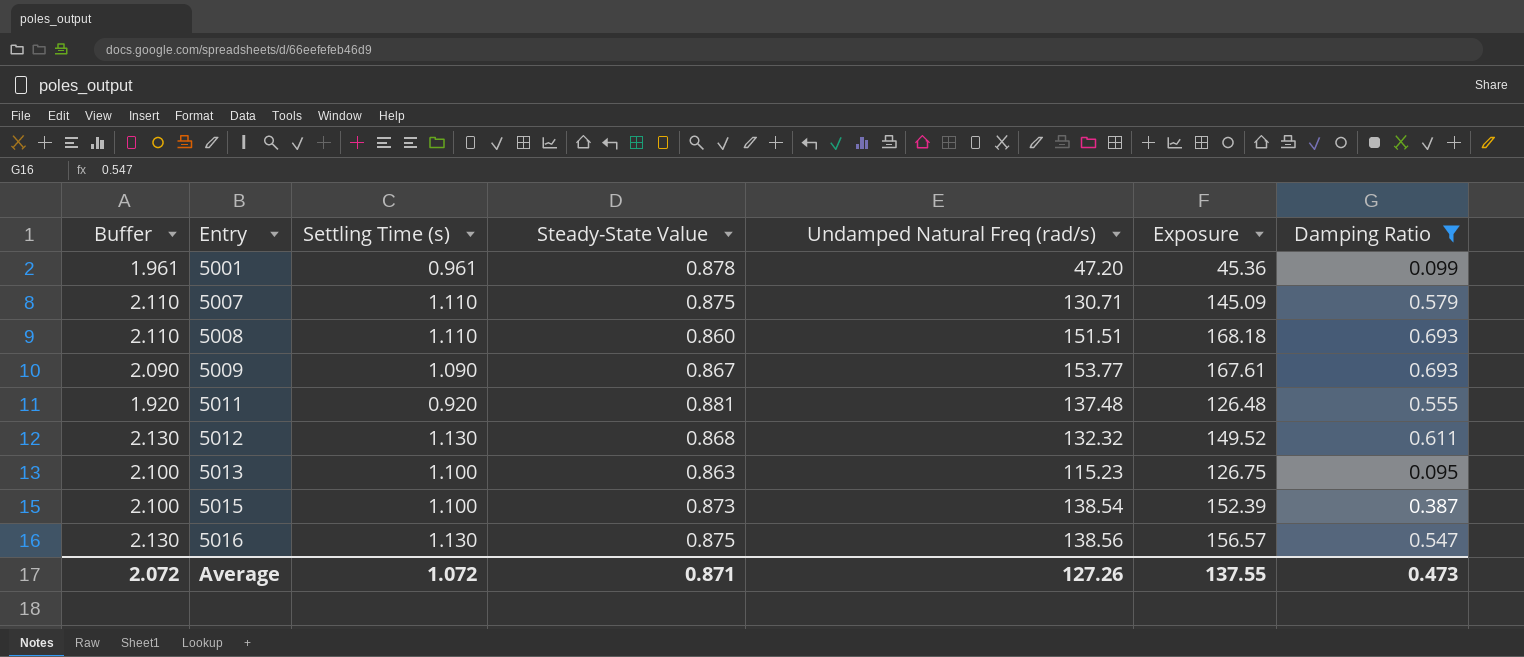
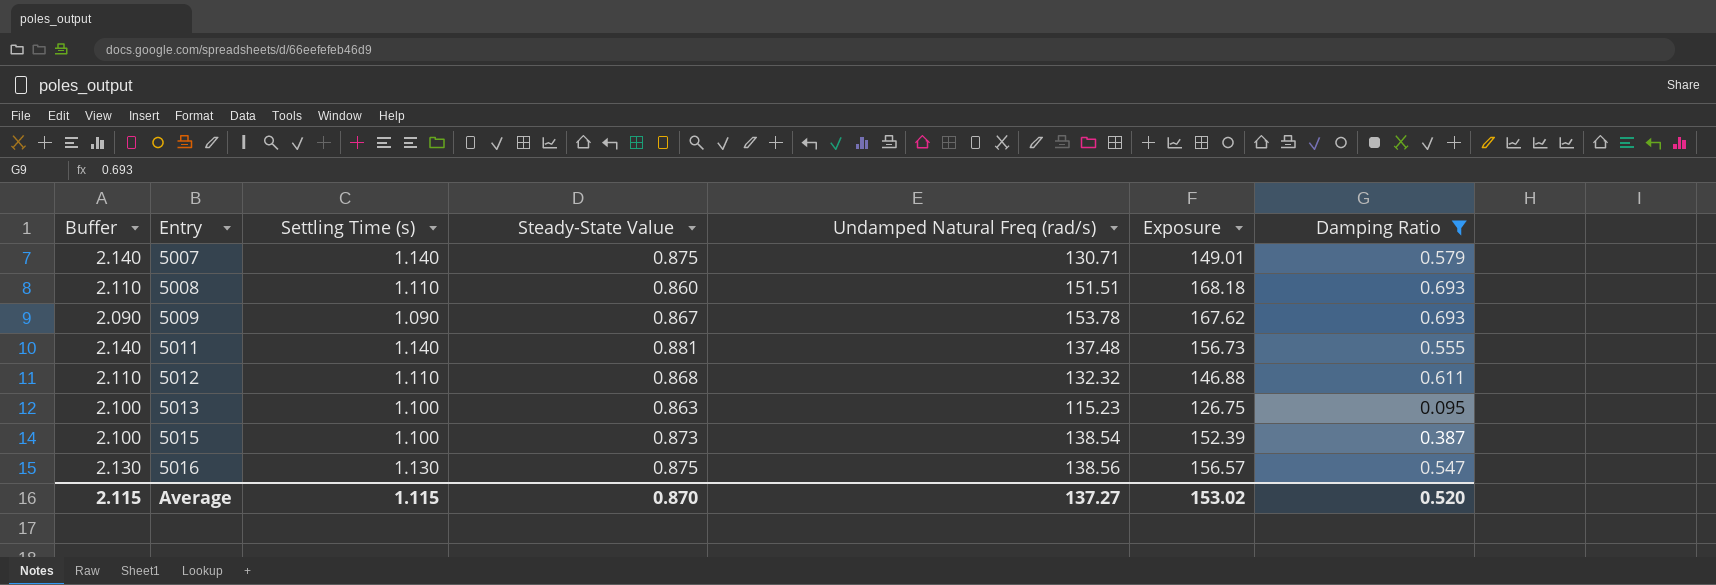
row 5001: 1.961 | 0.961 | 0.878 | 47.20 | 45.36 | 0.099 -> none
5007 | Buffer: 2.110 -> 2.140
5007 | Settling Time (s): 1.110 -> 1.140
5007 | Exposure: 145.09 -> 149.01
5009 | Undamped Natural Freq (rad/s): 153.77 -> 153.78
5009 | Exposure: 167.61 -> 167.62
5011 | Buffer: 1.920 -> 2.140
5011 | Settling Time (s): 0.920 -> 1.140
5011 | Exposure: 126.48 -> 156.73
5012 | Buffer: 2.130 -> 2.110
5012 | Settling Time (s): 1.130 -> 1.110
5012 | Exposure: 149.52 -> 146.88
Average | Buffer: 2.072 -> 2.115
Average | Settling Time (s): 1.072 -> 1.115
Average | Steady-State Value: 0.871 -> 0.870
Average | Undamped Natural Freq (rad/s): 127.26 -> 137.27
Average | Exposure: 137.55 -> 153.02
Average | Damping Ratio: 0.473 -> 0.520

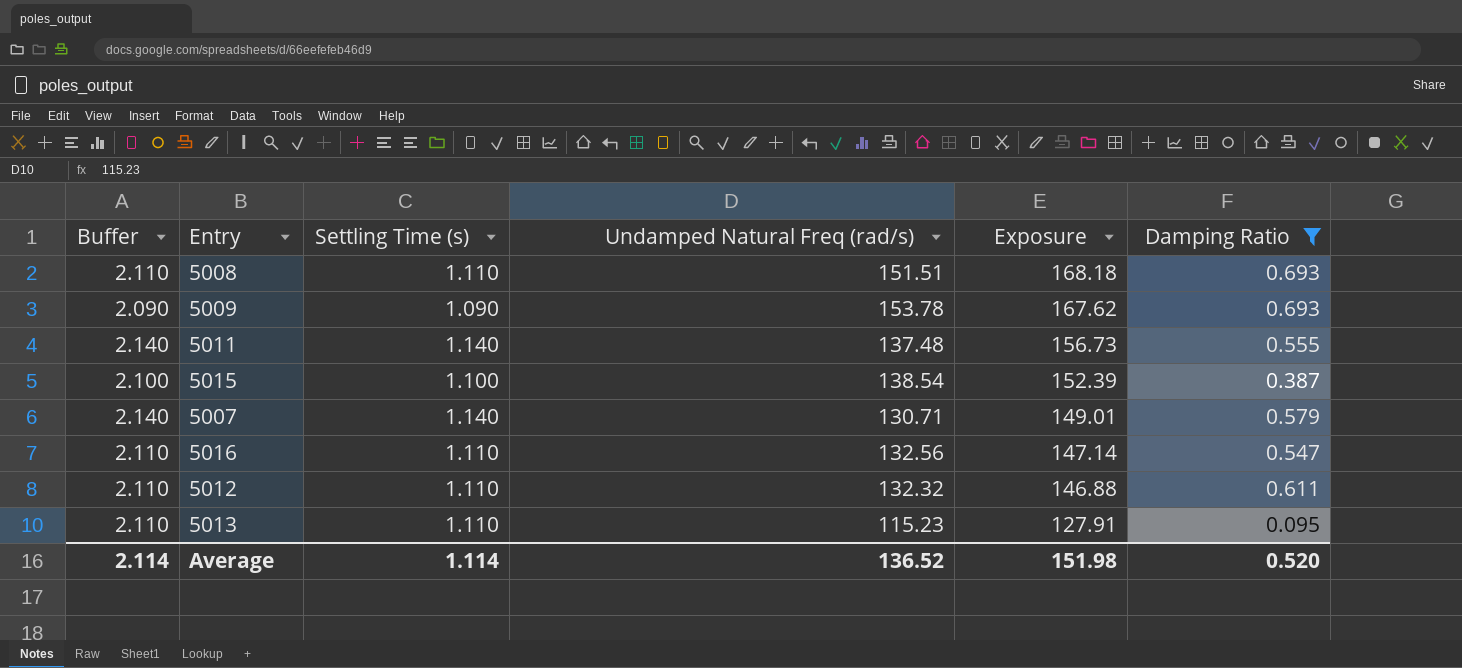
row order: Entry ascending -> Exposure descending
column Steady-State Value | position: 4 -> none
5016 | Buffer: 2.130 -> 2.110
5016 | Settling Time (s): 1.130 -> 1.110
5016 | Undamped Natural Freq (rad/s): 138.56 -> 132.56
5016 | Exposure: 156.57 -> 147.14
5013 | Buffer: 2.100 -> 2.110
5013 | Settling Time (s): 1.100 -> 1.110
5013 | Exposure: 126.75 -> 127.91
Average | Buffer: 2.115 -> 2.114
Average | Settling Time (s): 1.115 -> 1.114
Average | Undamped Natural Freq (rad/s): 137.27 -> 136.52
Average | Exposure: 153.02 -> 151.98

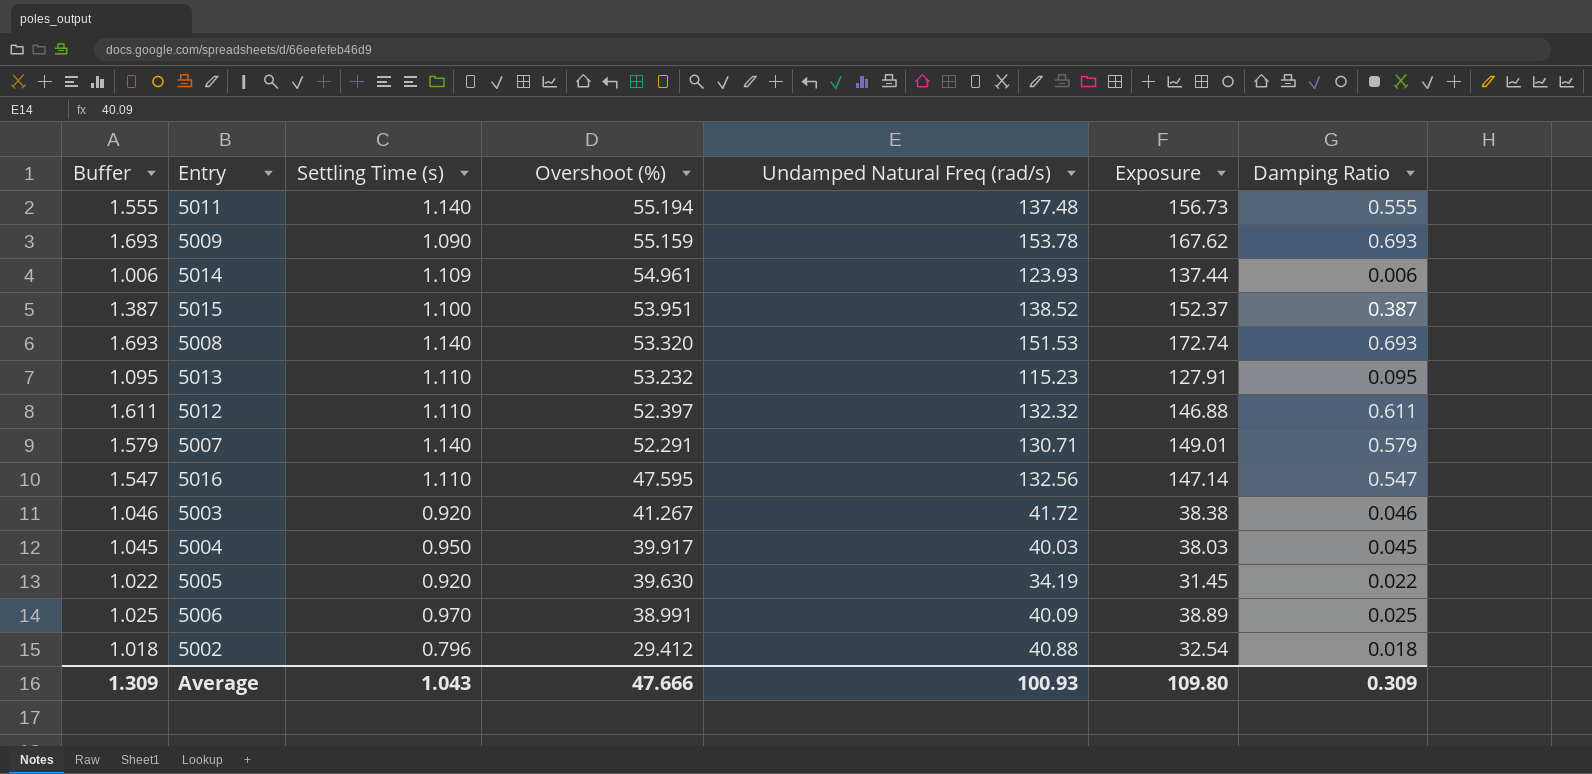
filter: Damping Ratio >= 0.095 -> none
row order: Exposure descending -> Overshoot (%) descending
column Buffer | formula: [Settling Time (s)] + 1 -> [Damping Ratio] + 1
column Overshoot (%) | position: none -> 4
5015 | Undamped Natural Freq (rad/s): 138.54 -> 138.52
5015 | Exposure: 152.39 -> 152.37
5008 | Settling Time (s): 1.110 -> 1.140
5008 | Undamped Natural Freq (rad/s): 151.51 -> 151.53
5008 | Exposure: 168.18 -> 172.74
Average | Buffer: 2.114 -> 1.309
Average | Settling Time (s): 1.114 -> 1.043
Average | Undamped Natural Freq (rad/s): 136.52 -> 100.93
Average | Exposure: 151.98 -> 109.80
Average | Damping Ratio: 0.520 -> 0.309

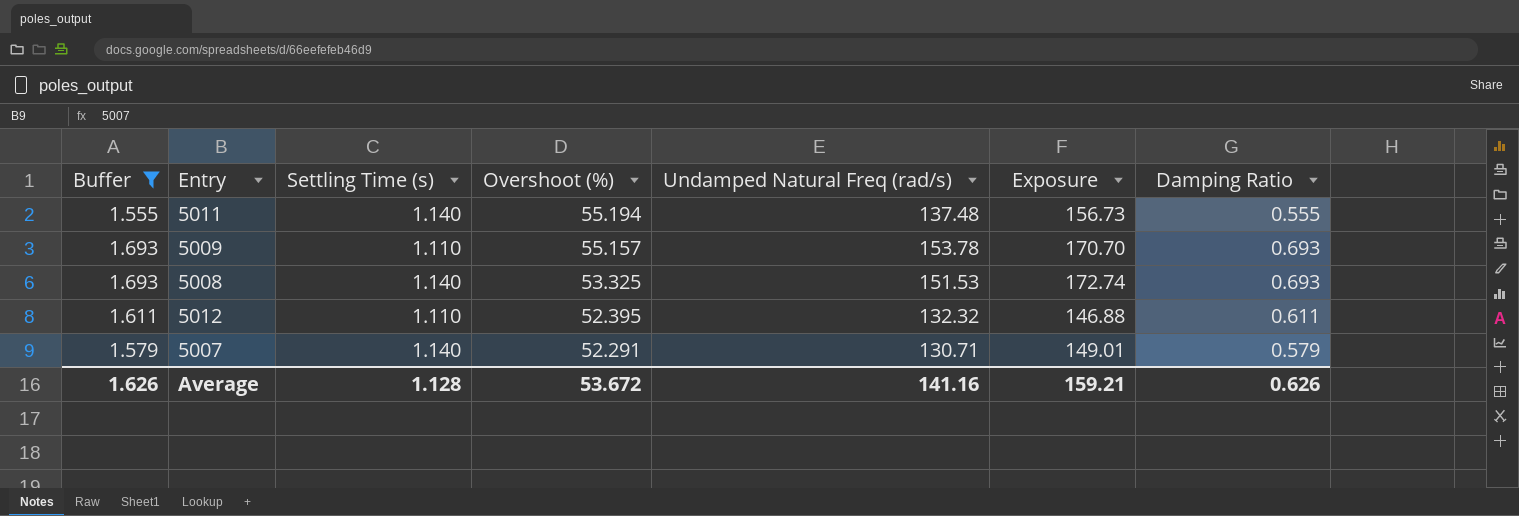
filter: none -> Buffer >= 1.555
5009 | Settling Time (s): 1.090 -> 1.110
5009 | Overshoot (%): 55.159 -> 55.157
5009 | Exposure: 167.62 -> 170.70
5008 | Overshoot (%): 53.320 -> 53.325
5012 | Overshoot (%): 52.397 -> 52.395
Average | Buffer: 1.309 -> 1.626
Average | Settling Time (s): 1.043 -> 1.128
Average | Overshoot (%): 47.666 -> 53.672
Average | Undamped Natural Freq (rad/s): 100.93 -> 141.16
Average | Exposure: 109.80 -> 159.21
Average | Damping Ratio: 0.309 -> 0.626

